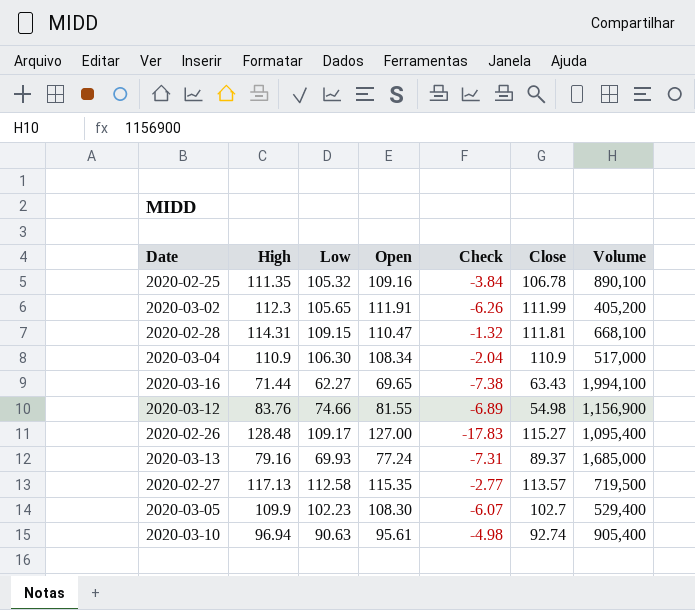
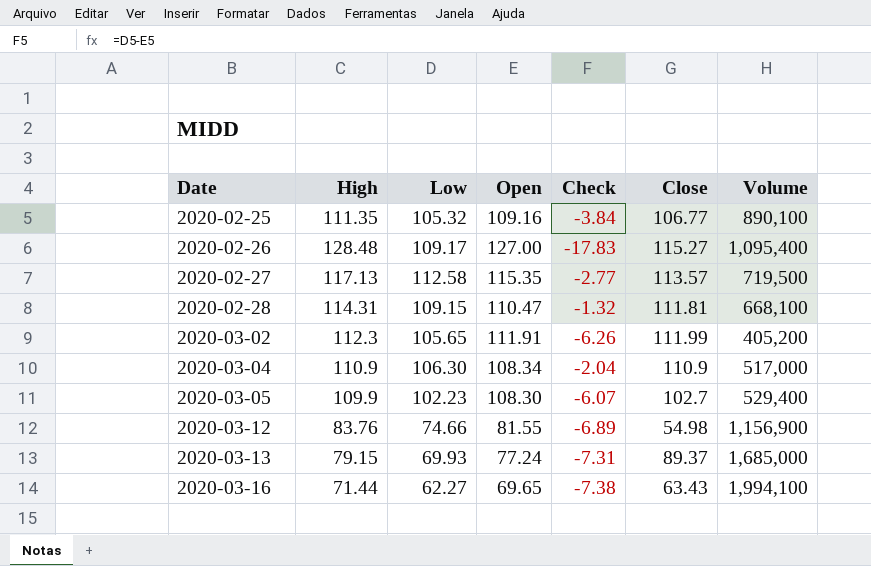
row order: none -> Date ascending
row 2020-03-10: 96.94 | 90.63 | 95.61 | -4.98 | 92.74 | 905,400 -> none
2020-02-25 | Close: 106.78 -> 106.77
2020-03-13 | High: 79.16 -> 79.15

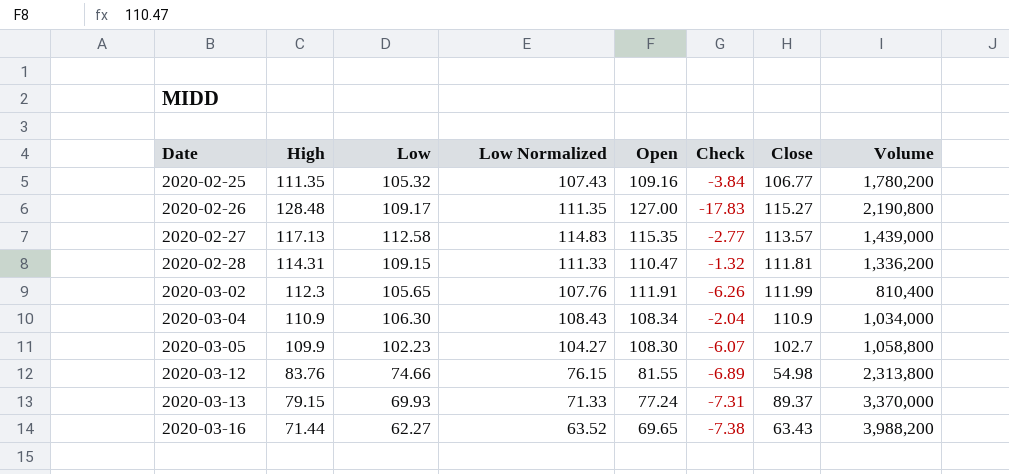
column Low Normalized | formula: none -> [Low] * 1.02
2020-02-25 | Volume: 890,100 -> 1,780,200
2020-02-26 | Volume: 1,095,400 -> 2,190,800
2020-02-27 | Volume: 719,500 -> 1,439,000
2020-02-28 | Volume: 668,100 -> 1,336,200
2020-03-02 | Volume: 405,200 -> 810,400
2020-03-04 | Volume: 517,000 -> 1,034,000
2020-03-05 | Volume: 529,400 -> 1,058,800
2020-03-12 | Volume: 1,156,900 -> 2,313,800
2020-03-13 | Volume: 1,685,000 -> 3,370,000
2020-03-16 | Volume: 1,994,100 -> 3,988,200

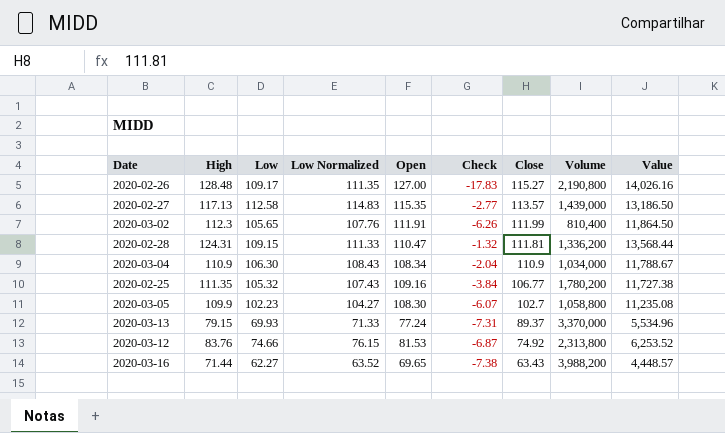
row order: Date ascending -> Close descending
column Value | formula: none -> [High] * [Low]
2020-02-28 | High: 114.31 -> 124.31
2020-03-12 | Open: 81.55 -> 81.53
2020-03-12 | Check: -6.89 -> -6.87
2020-03-12 | Close: 54.98 -> 74.92

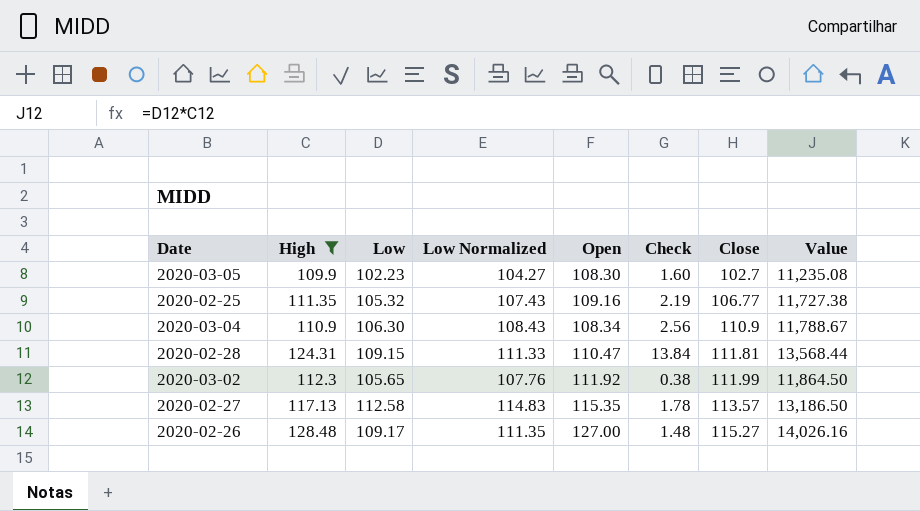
filter: none -> High >= 109.9
row order: Close descending -> Close ascending
column Volume | position: 8 -> none
column Check | formula: [Low] - [Open] -> [High] - [Open]
2020-03-02 | Open: 111.91 -> 111.92

